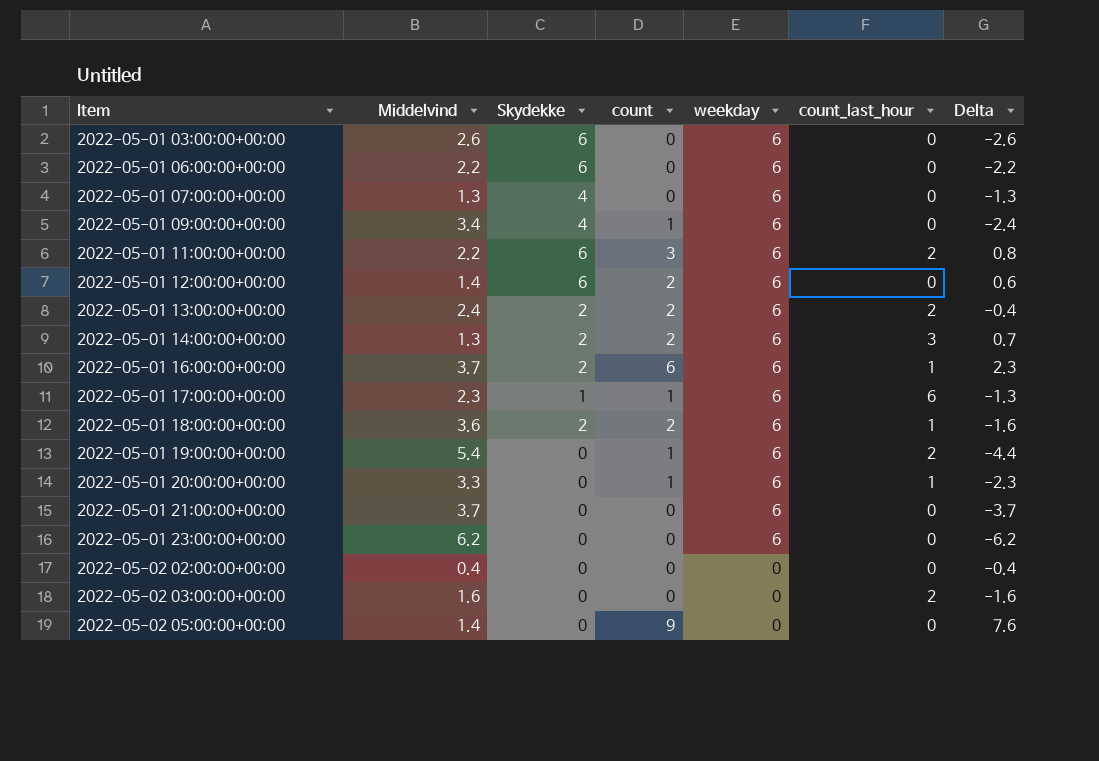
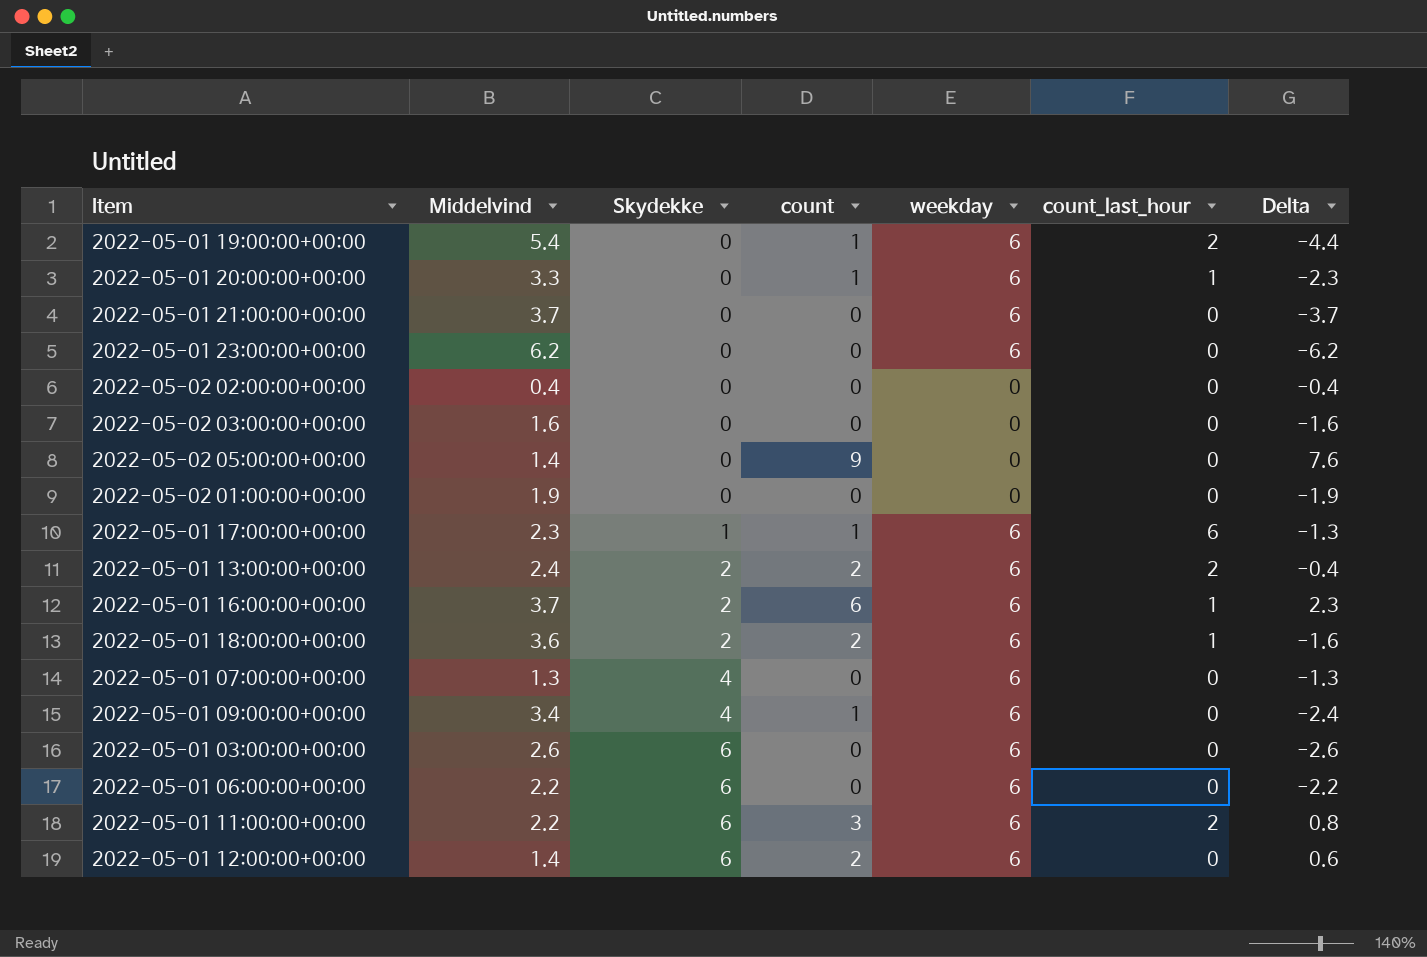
row order: Item ascending -> Skydekke ascending
row 2022-05-01 14:00:00+00:00: 1.3 | 2 | 2 | 6 | 3 | 0.7 -> none
2022-05-02 03:00:00+00:00 | count_last_hour: 2 -> 0
row 2022-05-02 01:00:00+00:00: none -> 1.9 | 0 | 0 | 0 | 0 | -1.9

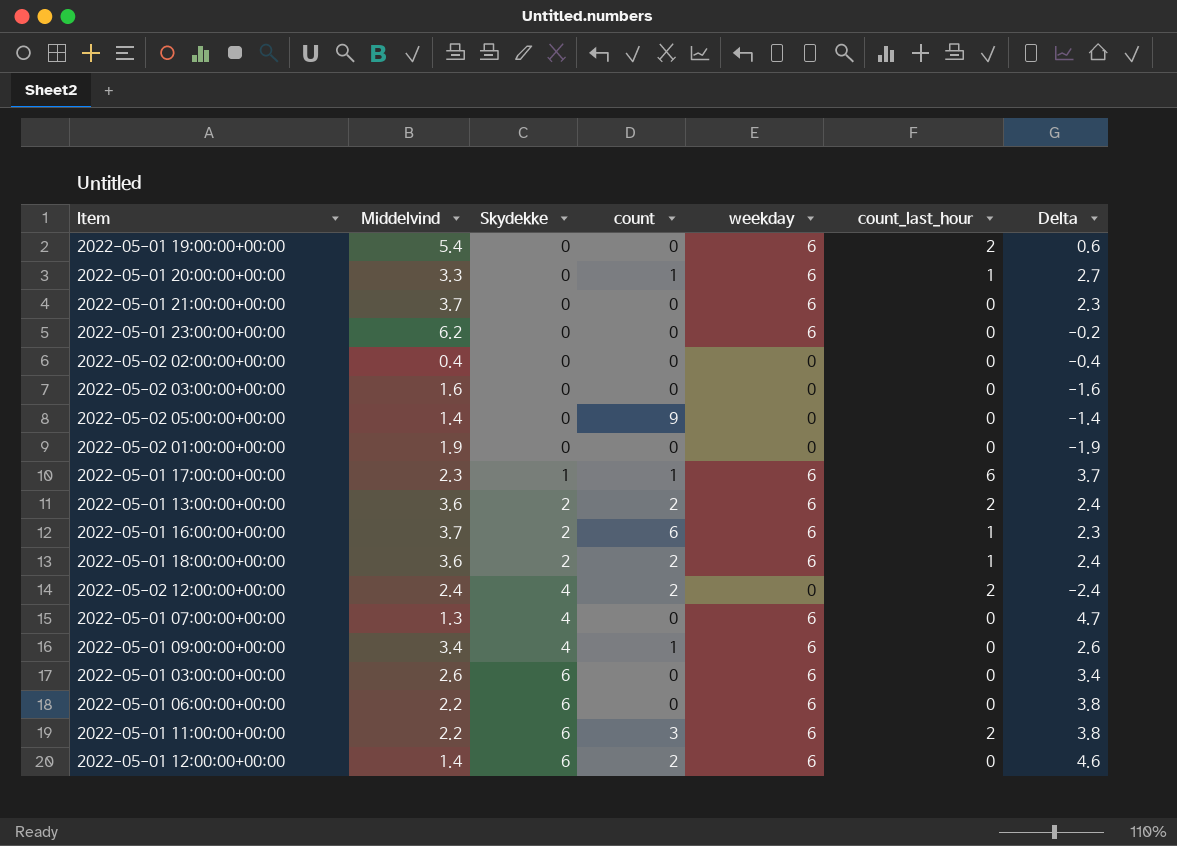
column Delta | formula: [count] - [Middelvind] -> [weekday] - [Middelvind]
2022-05-01 19:00:00+00:00 | count: 1 -> 0
2022-05-01 13:00:00+00:00 | Middelvind: 2.4 -> 3.6
row 2022-05-02 12:00:00+00:00: none -> 2.4 | 4 | 2 | 0 | 2 | -2.4

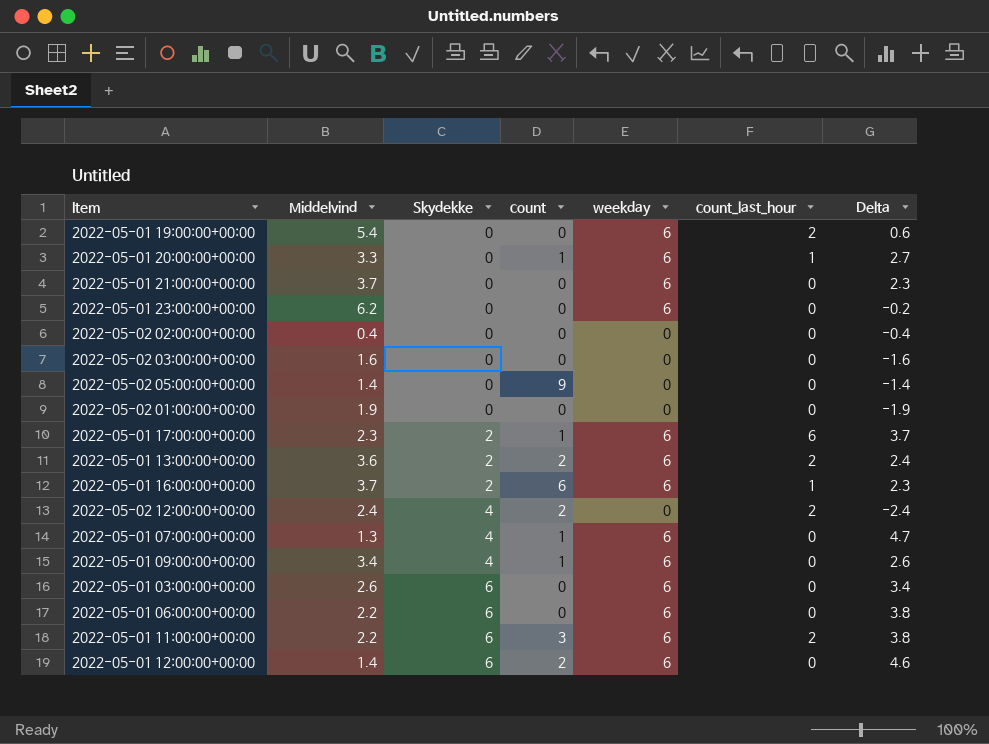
row 2022-05-01 18:00:00+00:00: 3.6 | 2 | 2 | 6 | 1 | 2.4 -> none
2022-05-01 17:00:00+00:00 | Skydekke: 1 -> 2
2022-05-01 07:00:00+00:00 | count: 0 -> 1

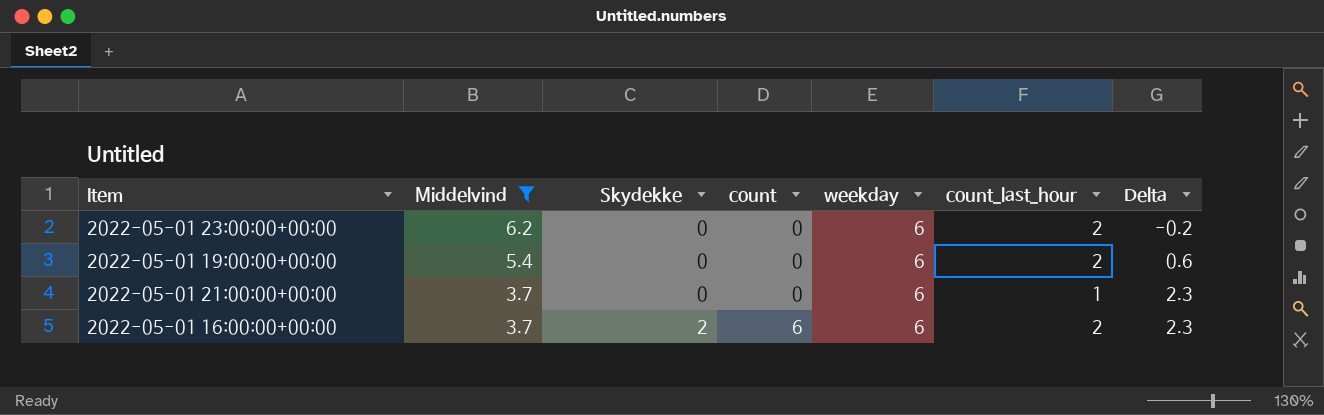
filter: none -> Middelvind >= 3.7
row order: Skydekke ascending -> Middelvind descending
2022-05-01 23:00:00+00:00 | count_last_hour: 0 -> 2
2022-05-01 21:00:00+00:00 | count_last_hour: 0 -> 1
2022-05-01 16:00:00+00:00 | count_last_hour: 1 -> 2

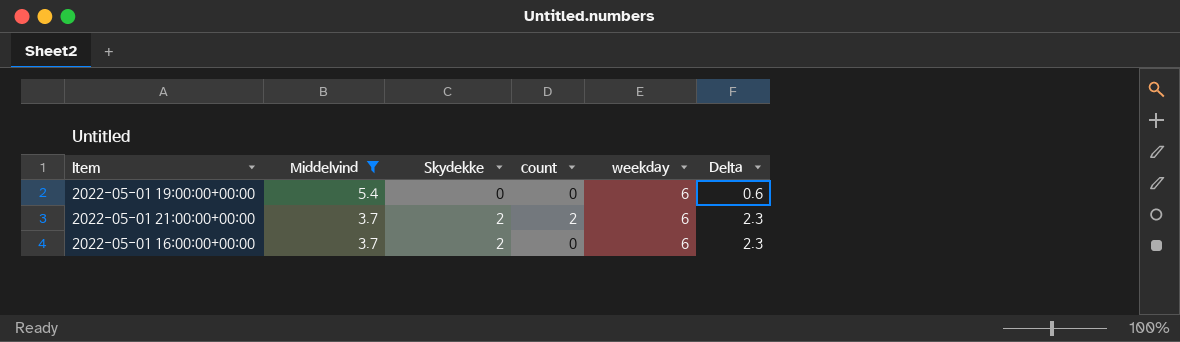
column count_last_hour | position: 6 -> none
row 2022-05-01 23:00:00+00:00: 6.2 | 0 | 0 | 6 | 2 | -0.2 -> none
2022-05-01 21:00:00+00:00 | Skydekke: 0 -> 2
2022-05-01 21:00:00+00:00 | count: 0 -> 2
2022-05-01 16:00:00+00:00 | count: 6 -> 0

